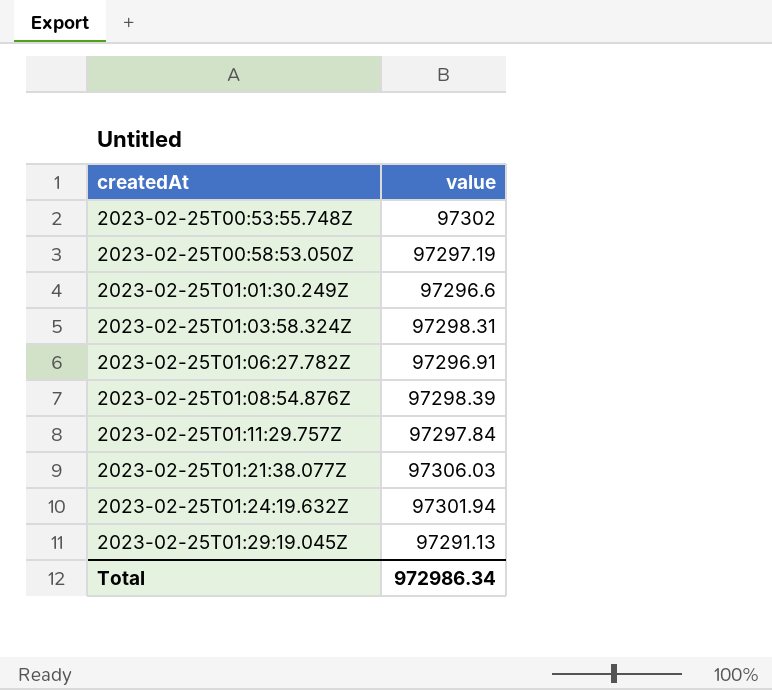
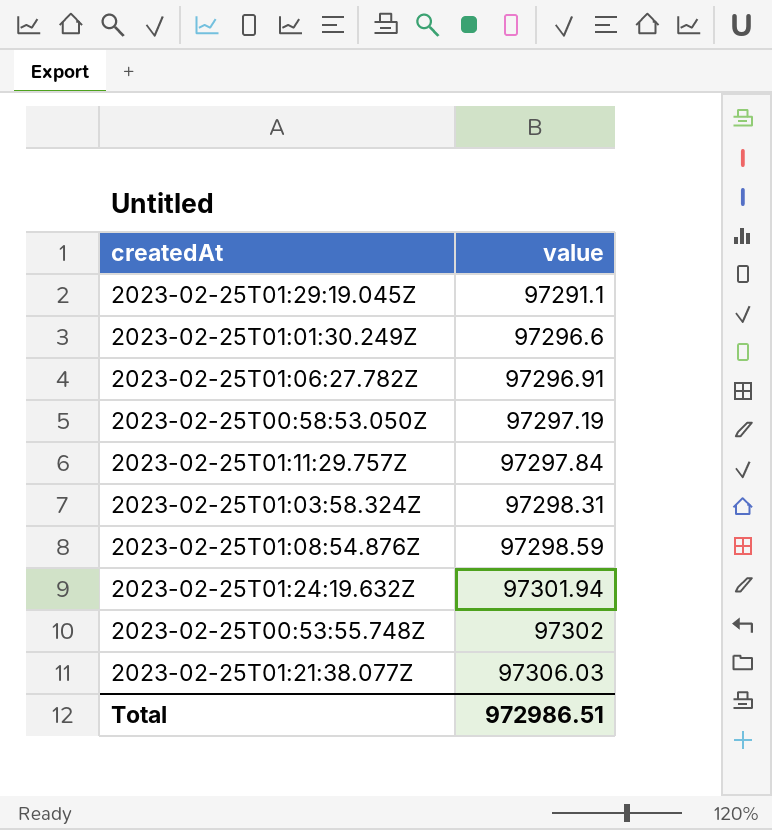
row order: createdAt ascending -> value ascending
2023-02-25T01:29:19.045Z | value: 97291.13 -> 97291.1
2023-02-25T01:08:54.876Z | value: 97298.39 -> 97298.59
Total | value: 972986.34 -> 972986.51

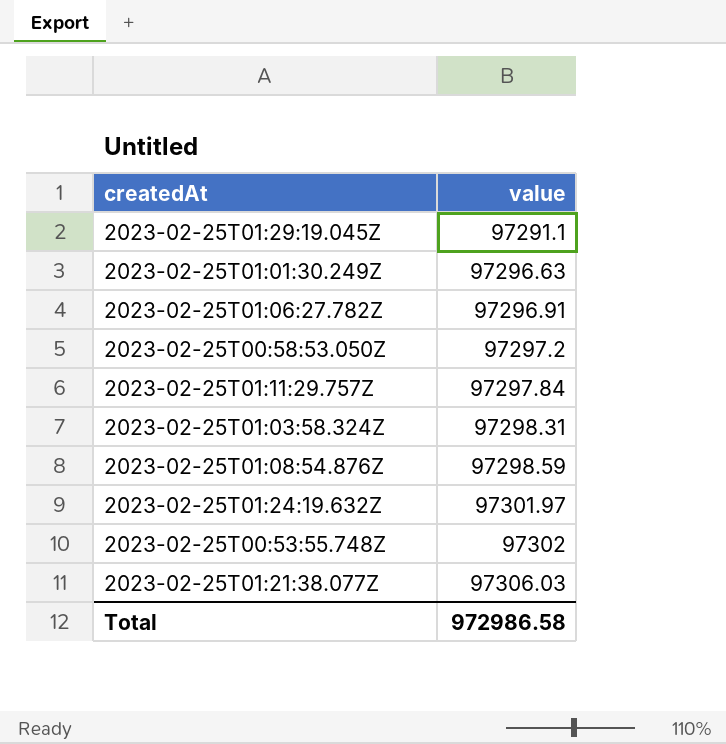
2023-02-25T01:01:30.249Z | value: 97296.6 -> 97296.63
2023-02-25T00:58:53.050Z | value: 97297.19 -> 97297.2
2023-02-25T01:24:19.632Z | value: 97301.94 -> 97301.97
Total | value: 972986.51 -> 972986.58

